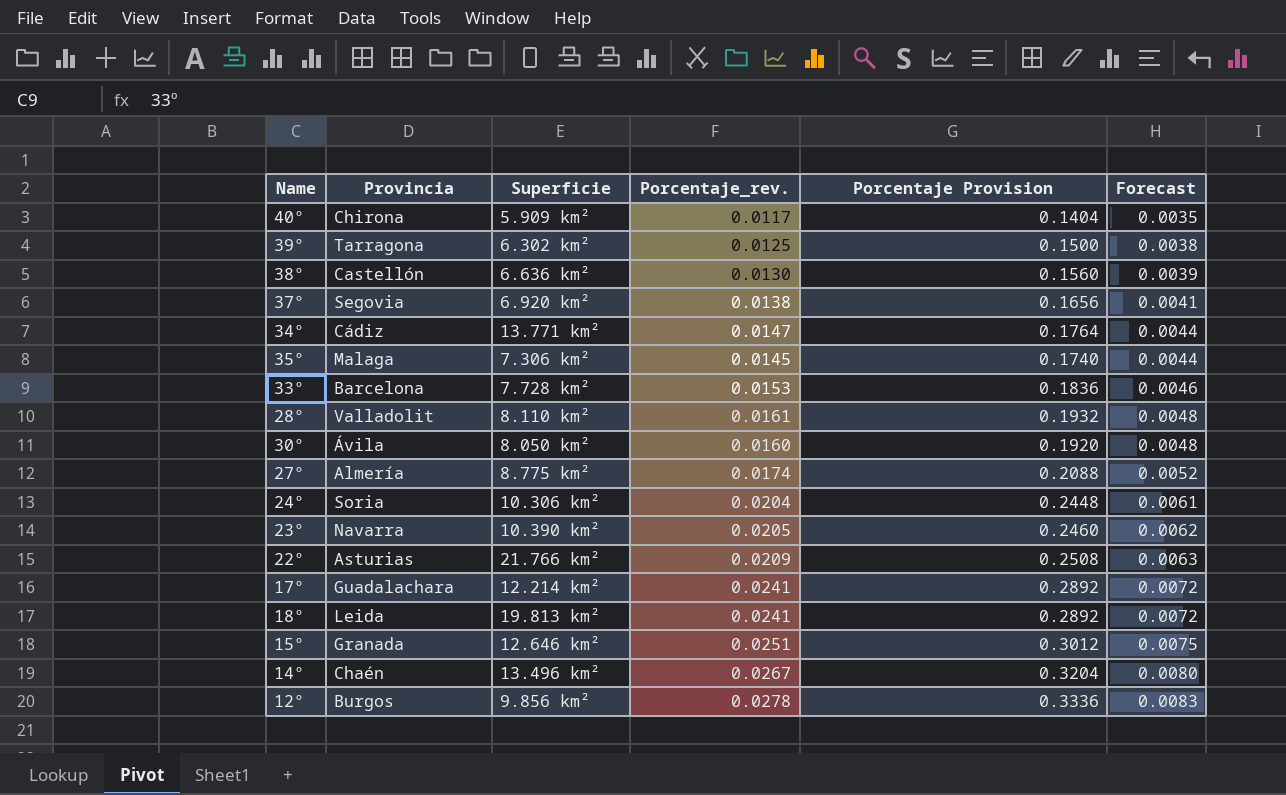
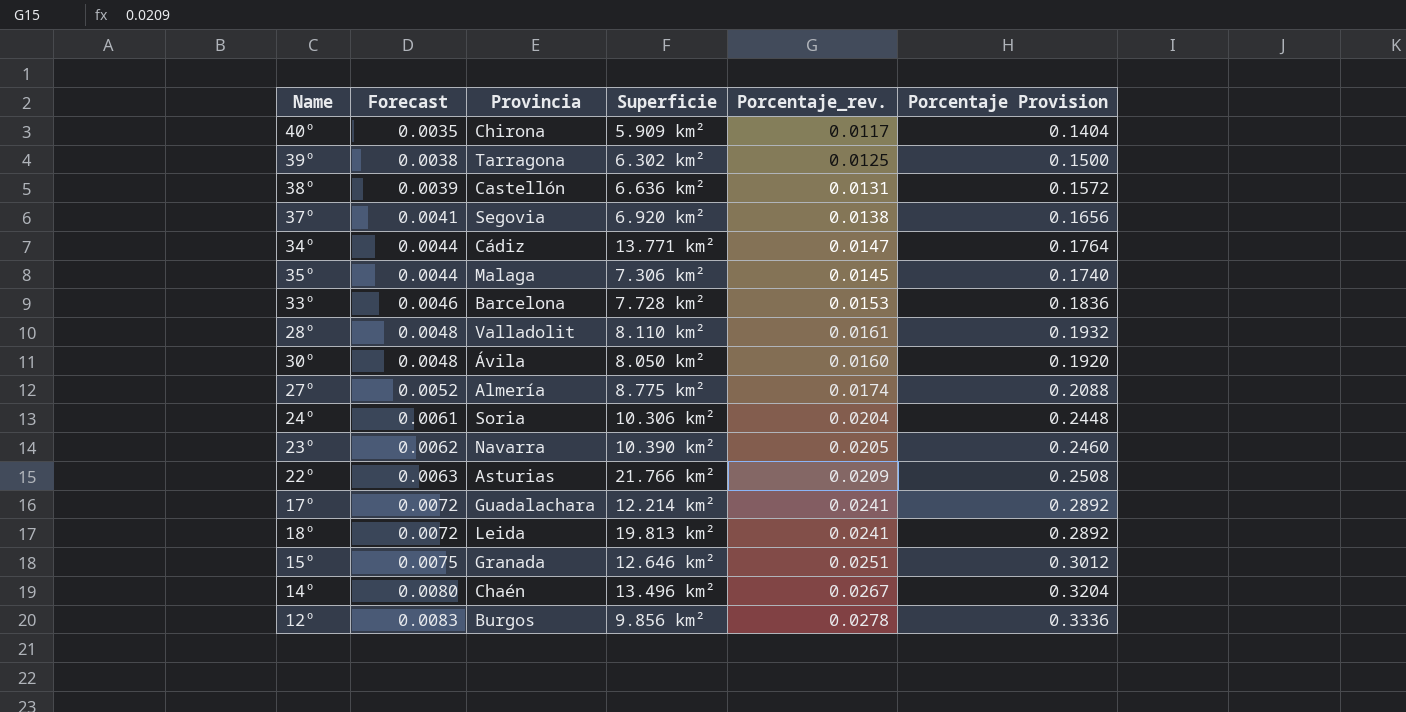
column Forecast | position: 6 -> 2
38º | Porcentaje_rev.: 0.0130 -> 0.0131
38º | Porcentaje Provision: 0.1560 -> 0.1572

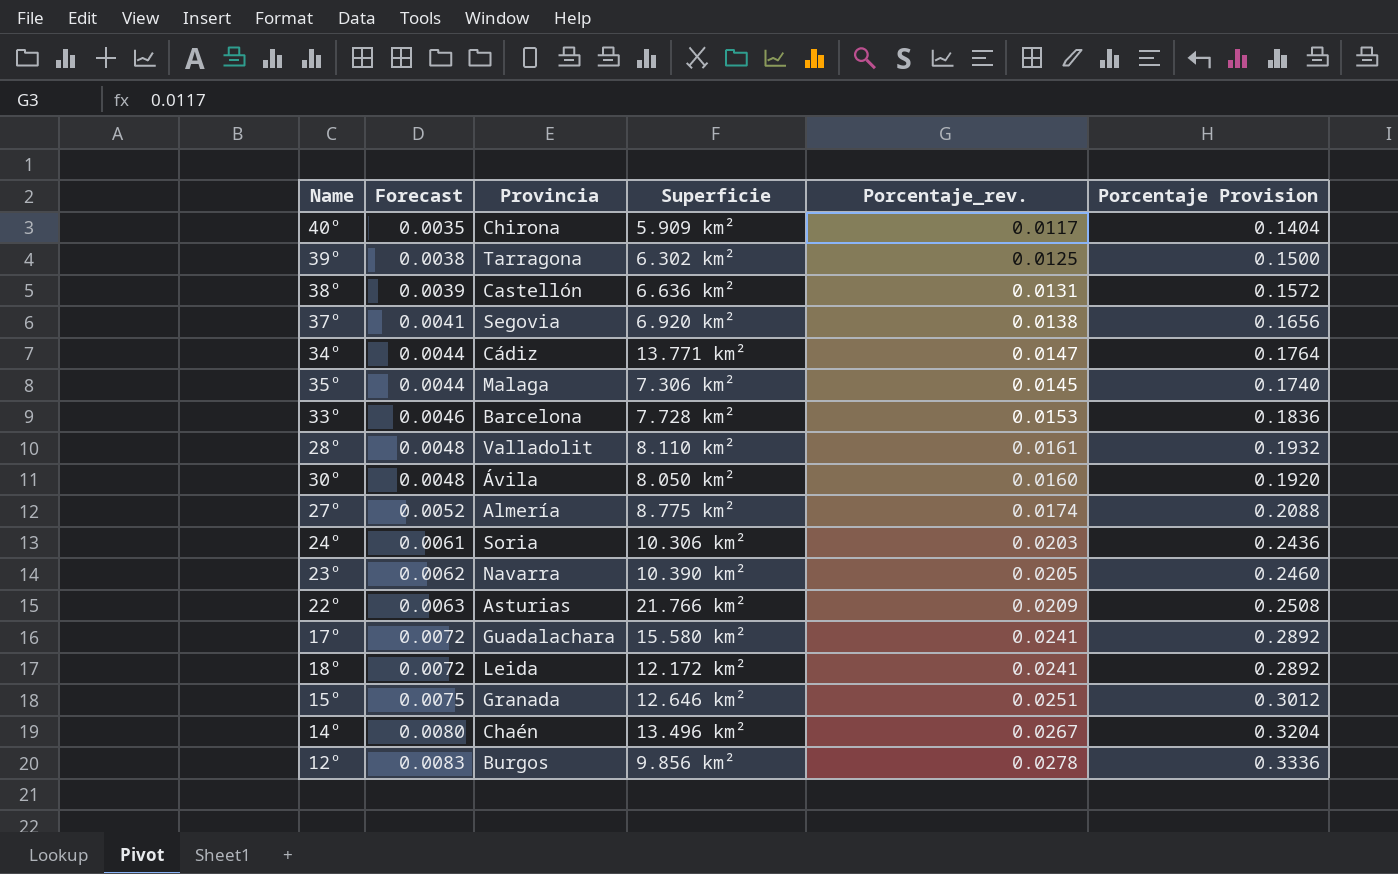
24º | Porcentaje_rev.: 0.0204 -> 0.0203
24º | Porcentaje Provision: 0.2448 -> 0.2436
17º | Superficie: 12.214 km² -> 15.580 km²
18º | Superficie: 19.813 km² -> 12.172 km²

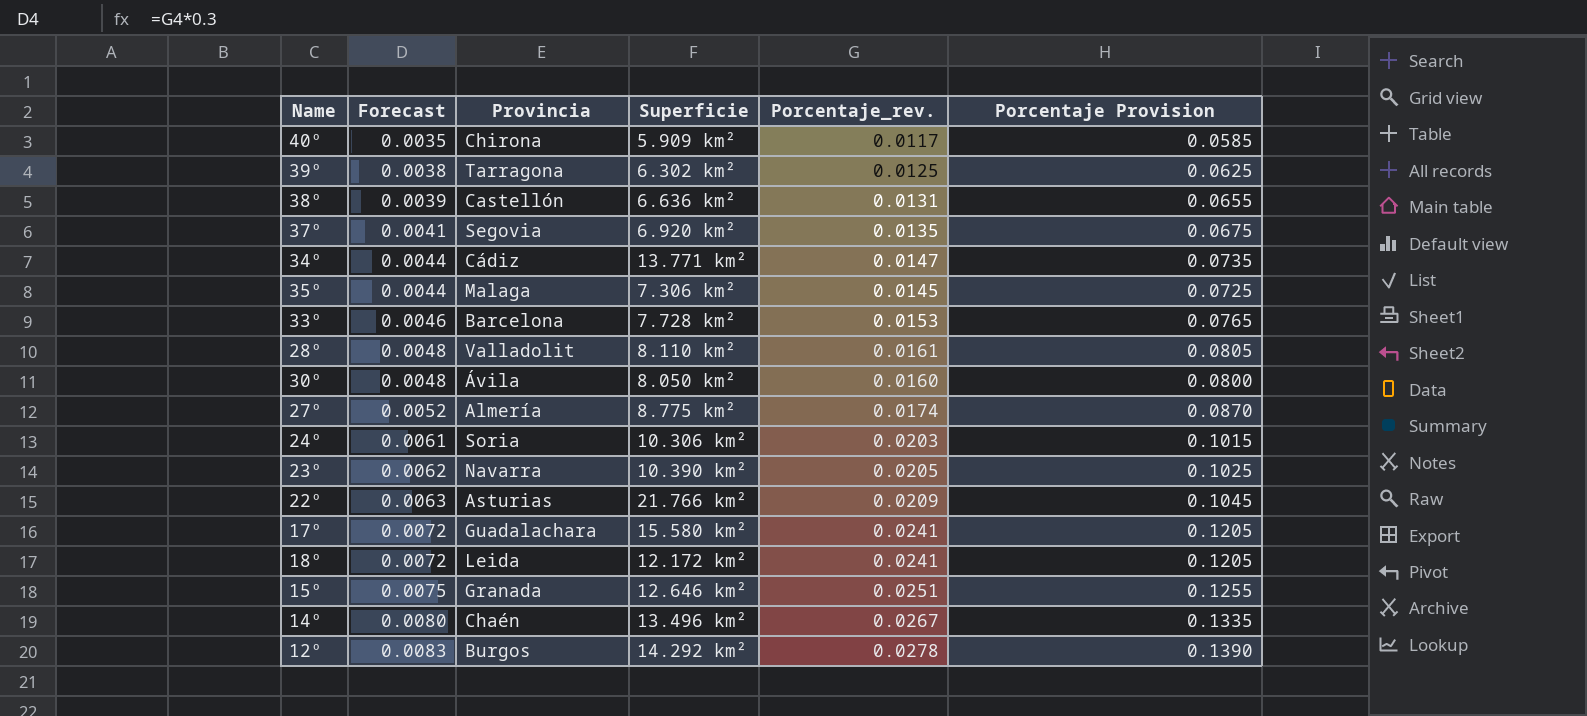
column Porcentaje Provision | formula: [Porcentaje_rev.] * 12 -> [Porcentaje_rev.] * 5
37º | Porcentaje_rev.: 0.0138 -> 0.0135
12º | Superficie: 9.856 km² -> 14.292 km²

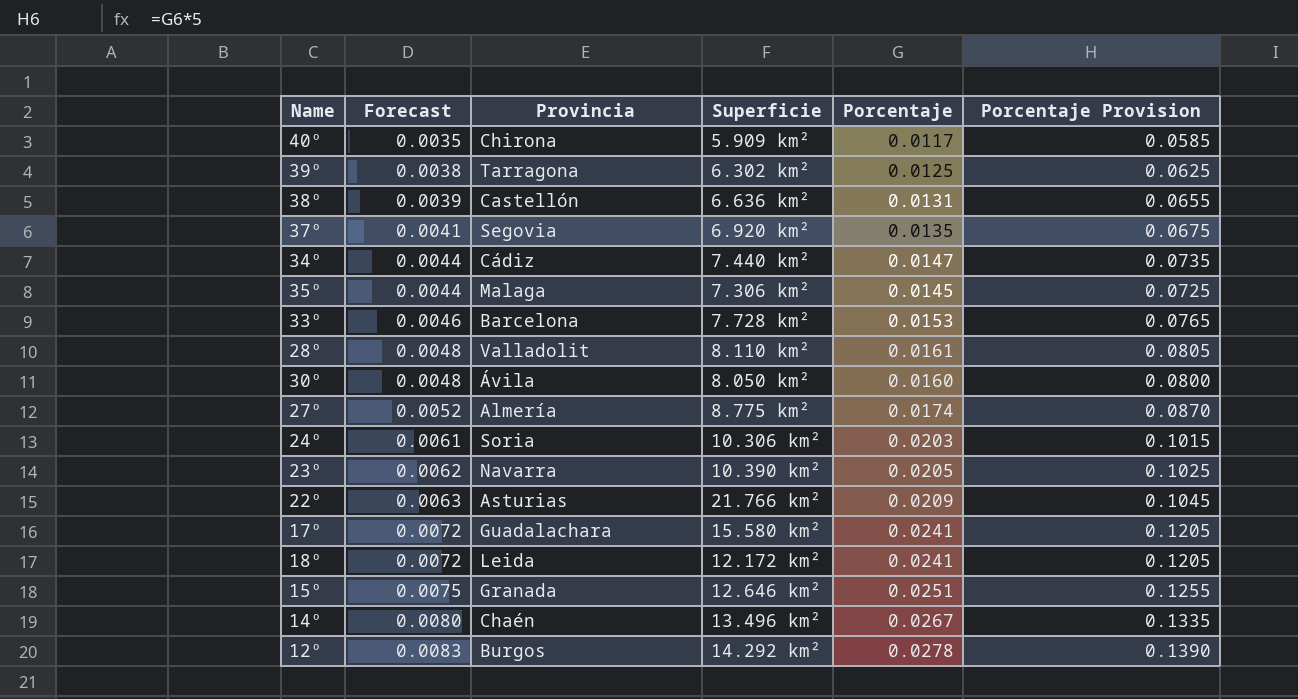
column name: Porcentaje_rev. -> Porcentaje
34º | Superficie: 13.771 km² -> 7.440 km²

